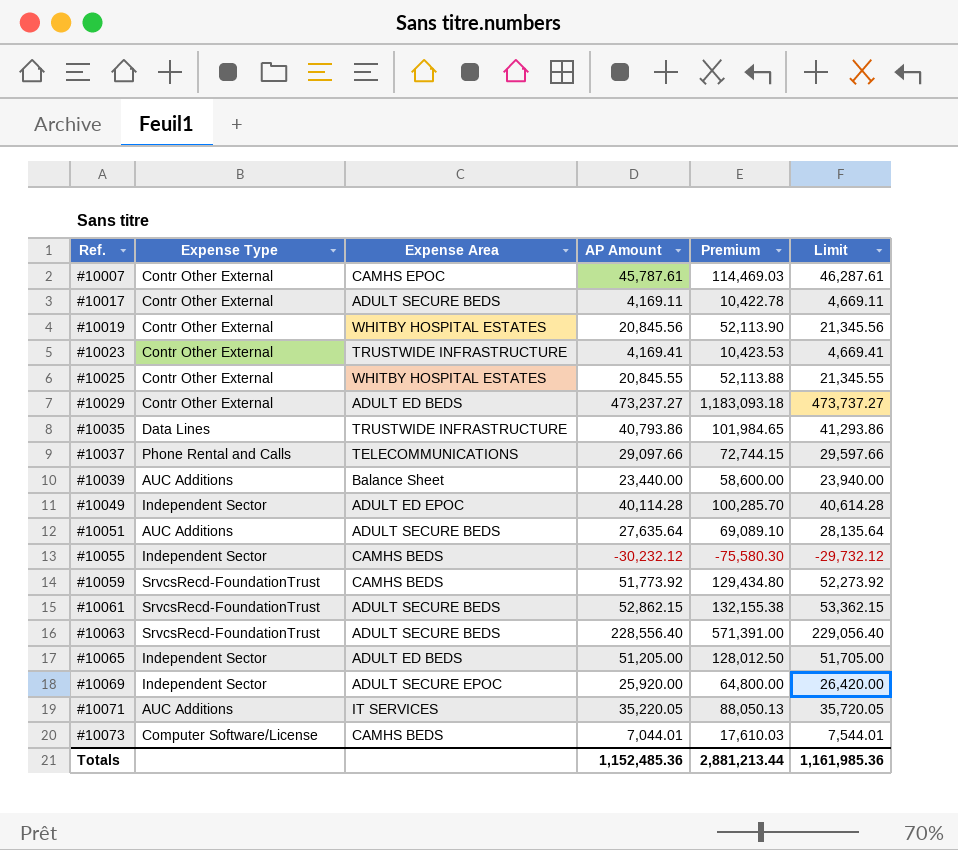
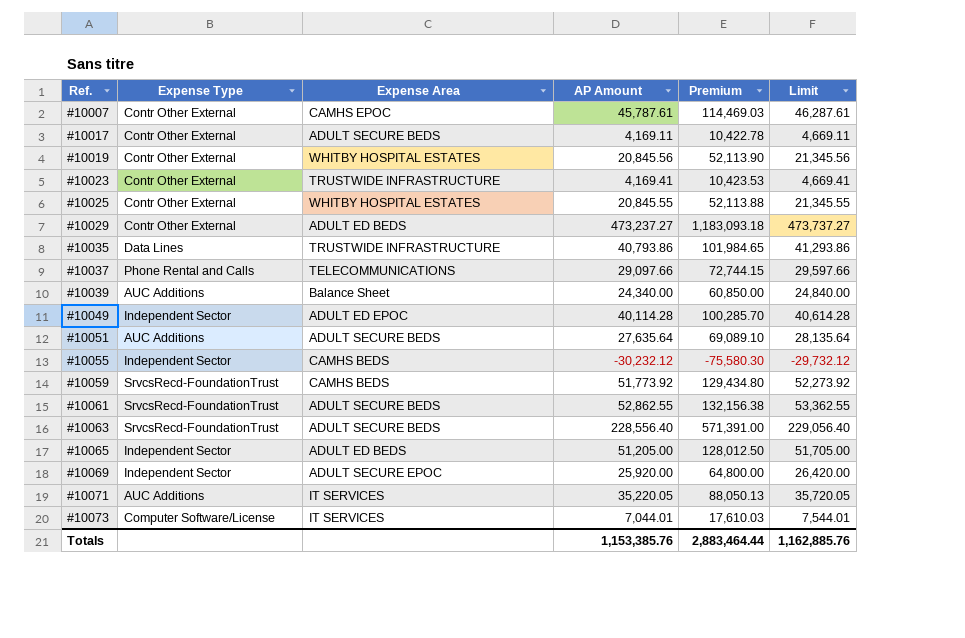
#10039 | AP Amount: 23,440.00 -> 24,340.00
#10039 | Premium: 58,600.00 -> 60,850.00
#10039 | Limit: 23,940.00 -> 24,840.00
#10061 | AP Amount: 52,862.15 -> 52,862.55
#10061 | Premium: 132,155.38 -> 132,156.38
#10061 | Limit: 53,362.15 -> 53,362.55
#10073 | Expense Area: CAMHS BEDS -> IT SERVICES
Totals | AP Amount: 1,152,485.36 -> 1,153,385.76
Totals | Premium: 2,881,213.44 -> 2,883,464.44
Totals | Limit: 1,161,985.36 -> 1,162,885.76

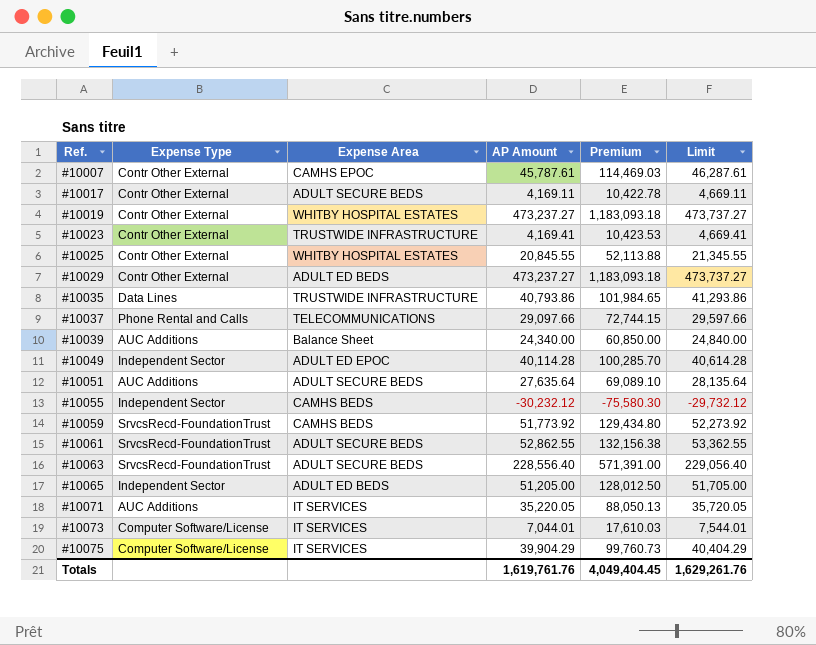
row #10069: Independent Sector | ADULT SECURE EPOC | 25,920.00 | 64,800.00 | 26,420.00 -> none
#10019 | AP Amount: 20,845.56 -> 473,237.27
#10019 | Premium: 52,113.90 -> 1,183,093.18
#10019 | Limit: 21,345.56 -> 473,737.27
row #10075: none -> Computer Software/License | IT SERVICES | 39,904.29 | 99,760.73 | 40,404.29
Totals | AP Amount: 1,153,385.76 -> 1,619,761.76
Totals | Premium: 2,883,464.44 -> 4,049,404.45
Totals | Limit: 1,162,885.76 -> 1,629,261.76

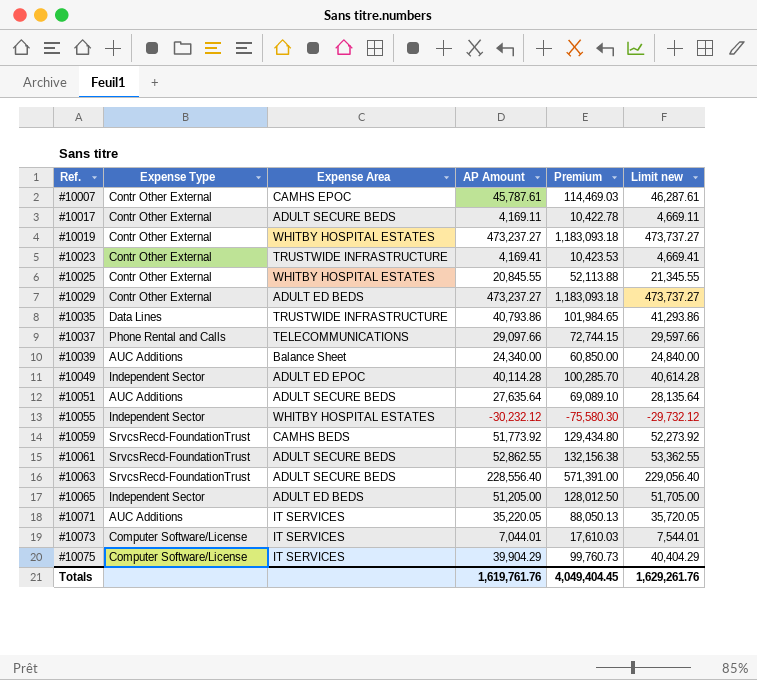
column name: Limit -> Limit new
#10055 | Expense Area: CAMHS BEDS -> WHITBY HOSPITAL ESTATES

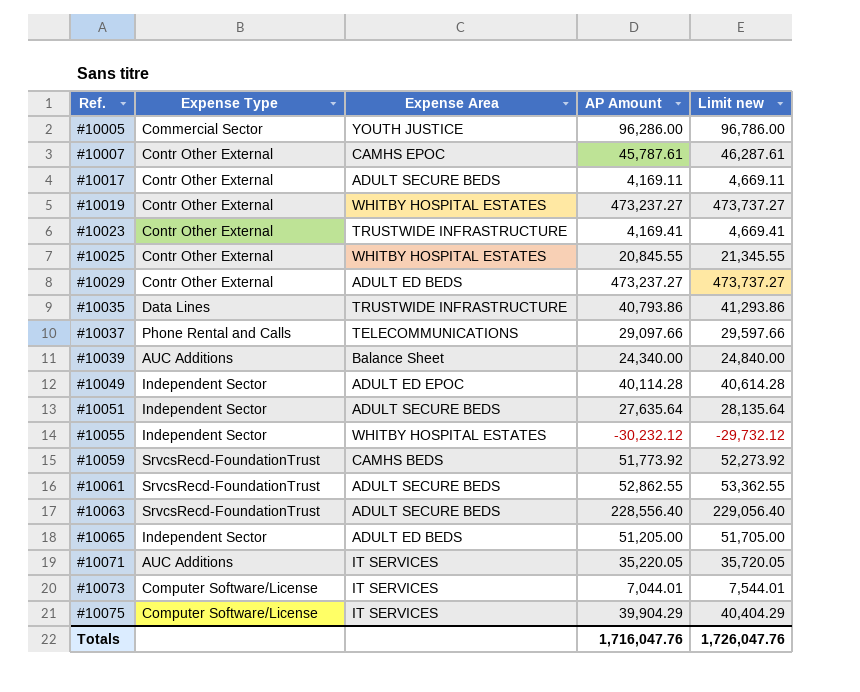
column Premium | formula: [AP Amount] * 2.5 -> none
row #10005: none -> Commercial Sector | YOUTH JUSTICE | 96,286.00 | 96,786.00
#10051 | Expense Type: AUC Additions -> Independent Sector
Totals | AP Amount: 1,619,761.76 -> 1,716,047.76
Totals | Limit new: 1,629,261.76 -> 1,726,047.76

